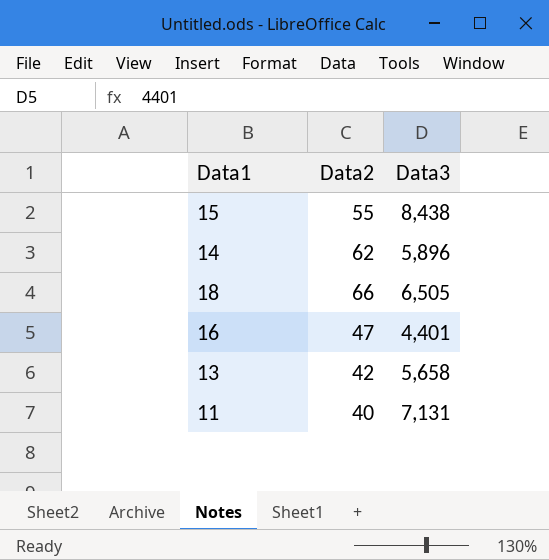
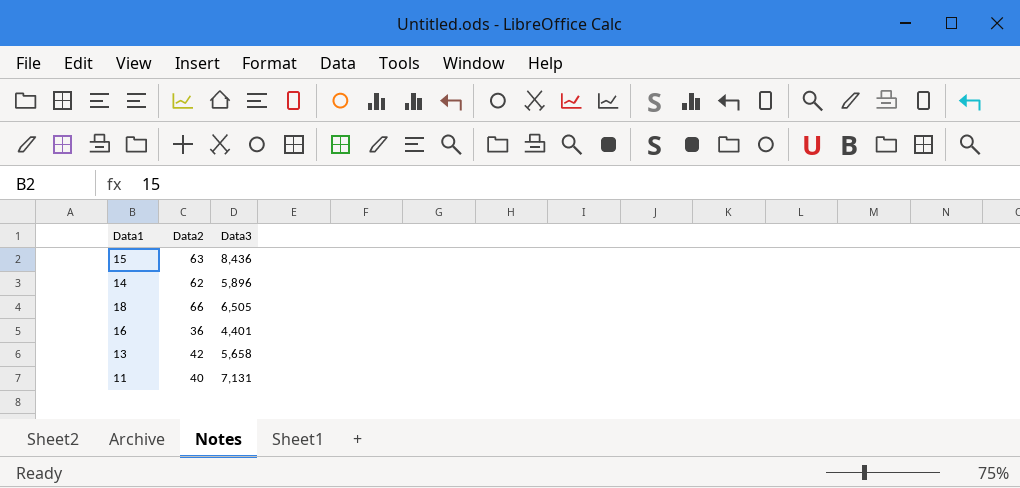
15 | Data2: 55 -> 63
15 | Data3: 8,438 -> 8,436
16 | Data2: 47 -> 36

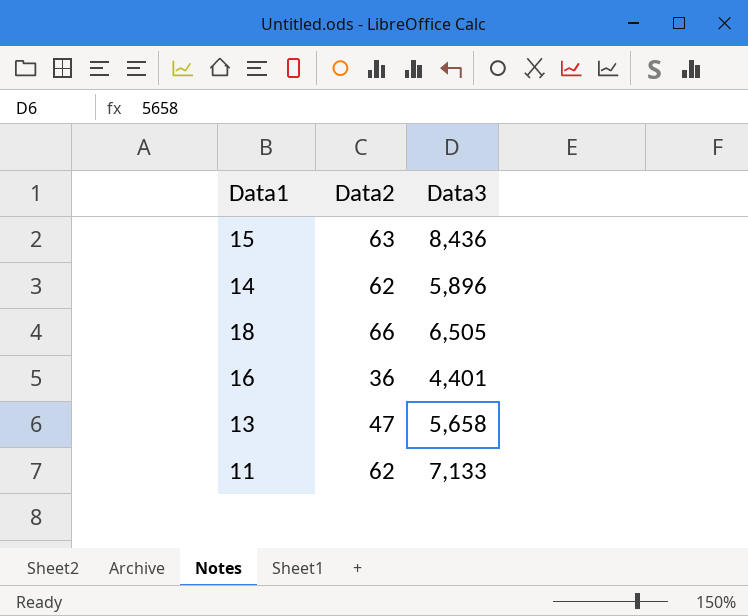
13 | Data2: 42 -> 47
11 | Data2: 40 -> 62
11 | Data3: 7,131 -> 7,133

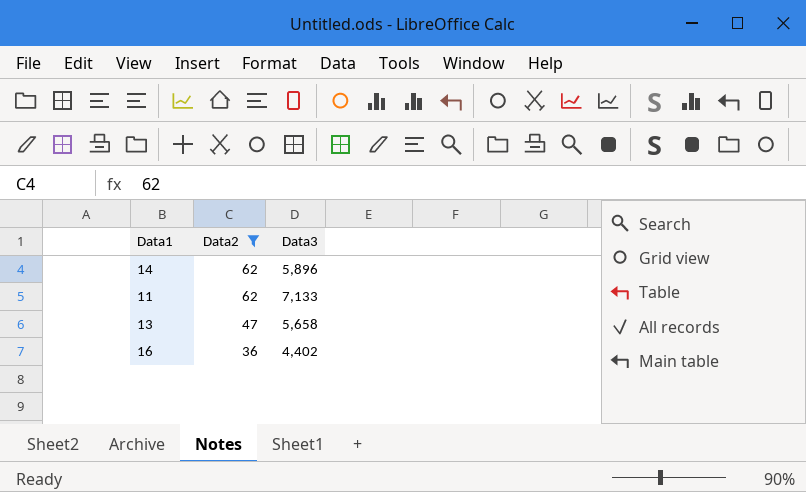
filter: none -> Data2 <= 62
row order: none -> Data2 descending
16 | Data3: 4,401 -> 4,402

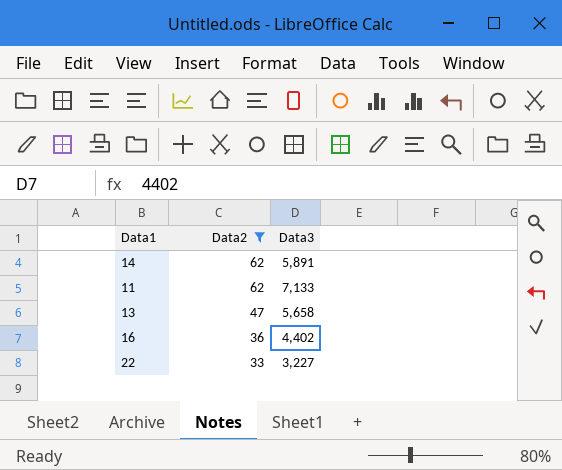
14 | Data3: 5,896 -> 5,891
row 22: none -> 33 | 3,227

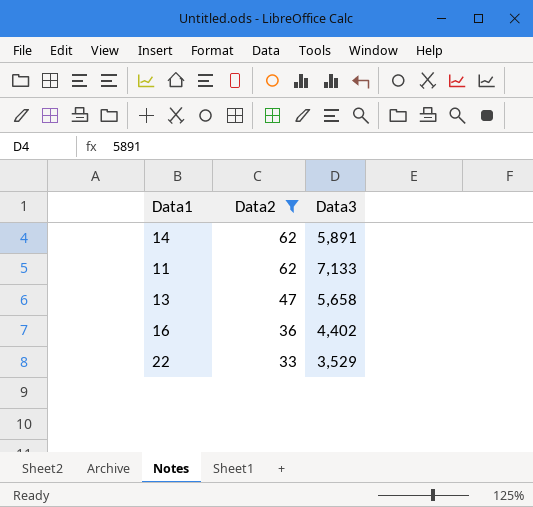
22 | Data3: 3,227 -> 3,529

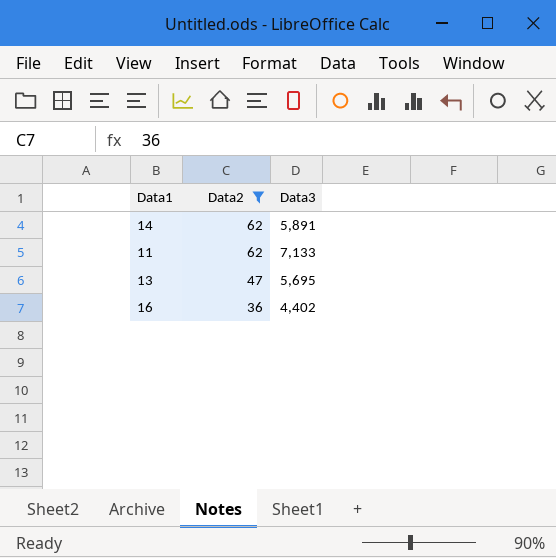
row 22: 33 | 3,529 -> none
13 | Data3: 5,658 -> 5,695

